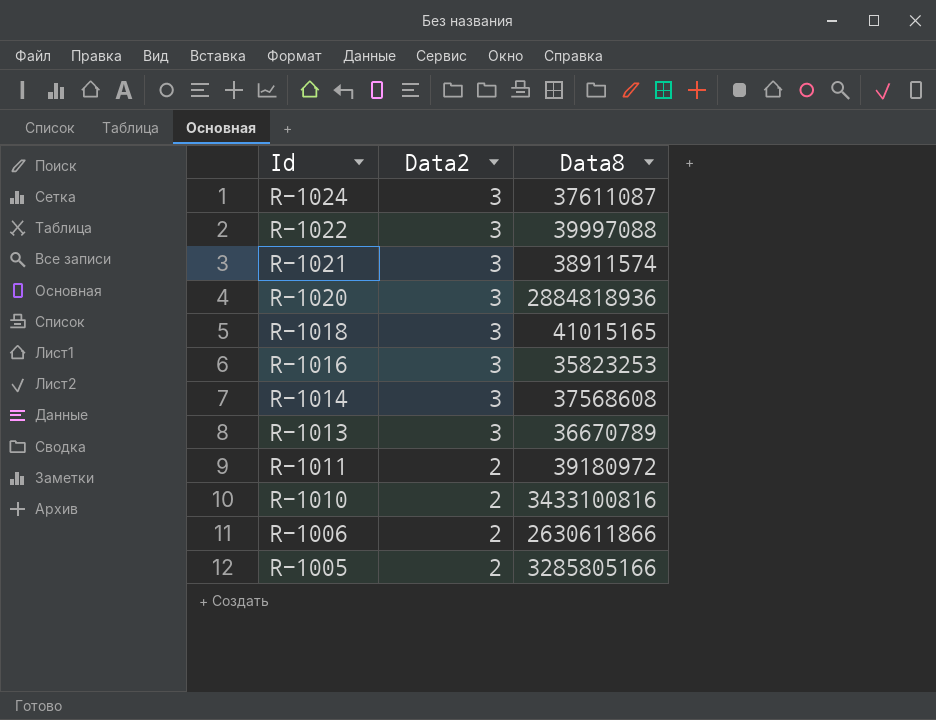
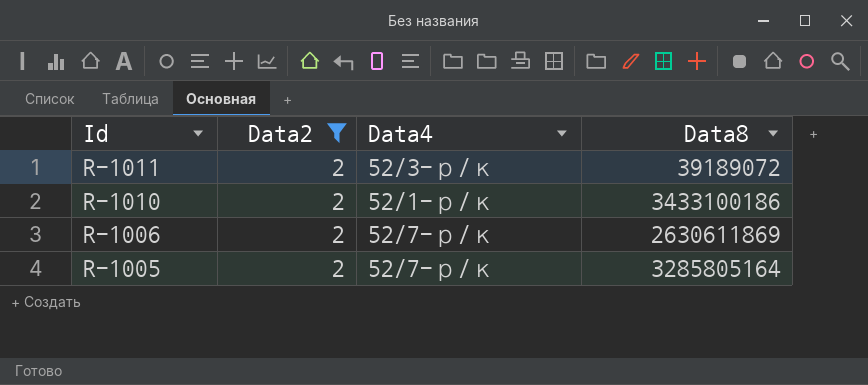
filter: none -> Data2 = 2
column Data4 | position: none -> 3
R-1011 | Data8: 39180972 -> 39189072
R-1010 | Data8: 3433100816 -> 3433100186
R-1006 | Data8: 2630611866 -> 2630611869
R-1005 | Data8: 3285805166 -> 3285805164

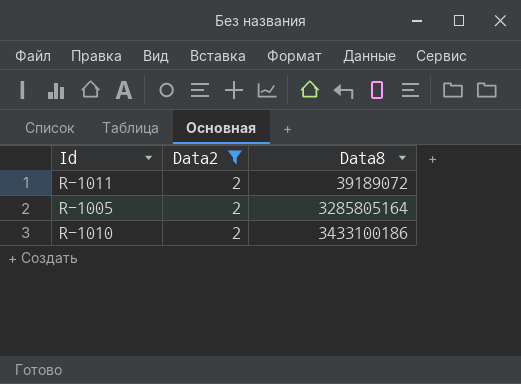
row order: Id descending -> Data8 ascending
column Data4 | position: 3 -> none
row R-1006: 2 | 52/7-р/к | 2630611869 -> none

